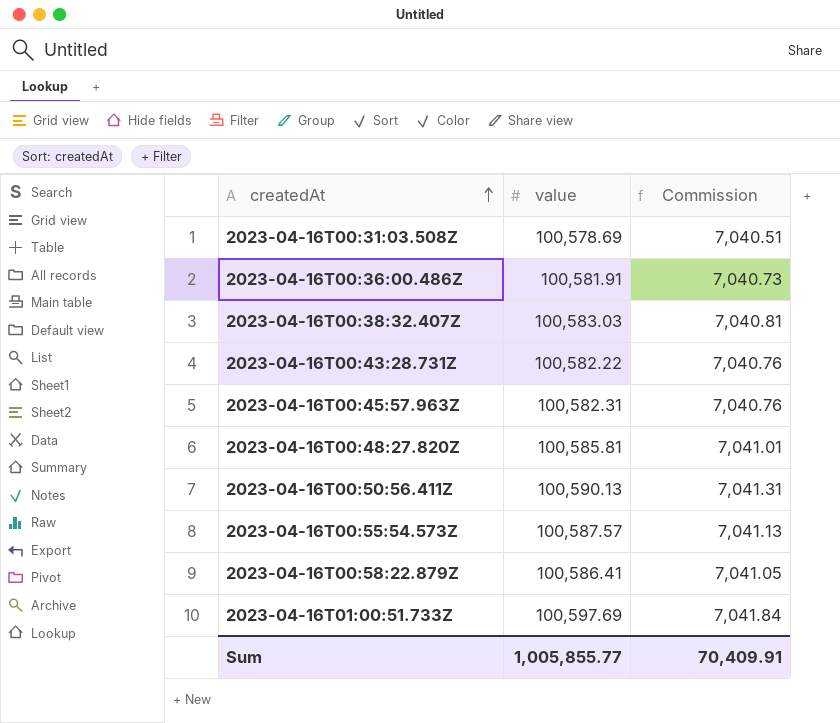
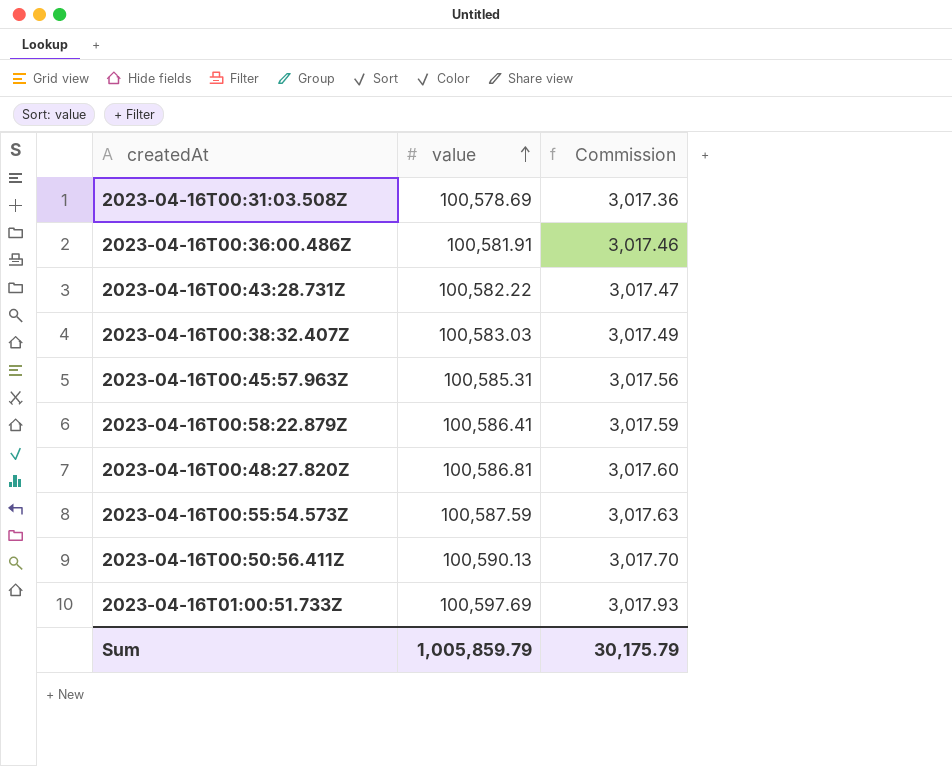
row order: createdAt ascending -> value ascending
column Commission | formula: [value] * 0.07 -> [value] * 0.03
2023-04-16T00:45:57.963Z | value: 100,582.31 -> 100,585.31
2023-04-16T00:48:27.820Z | value: 100,585.81 -> 100,586.81
2023-04-16T00:55:54.573Z | value: 100,587.57 -> 100,587.59
Sum | value: 1,005,855.77 -> 1,005,859.79
Sum | Commission: 70,409.91 -> 30,175.79

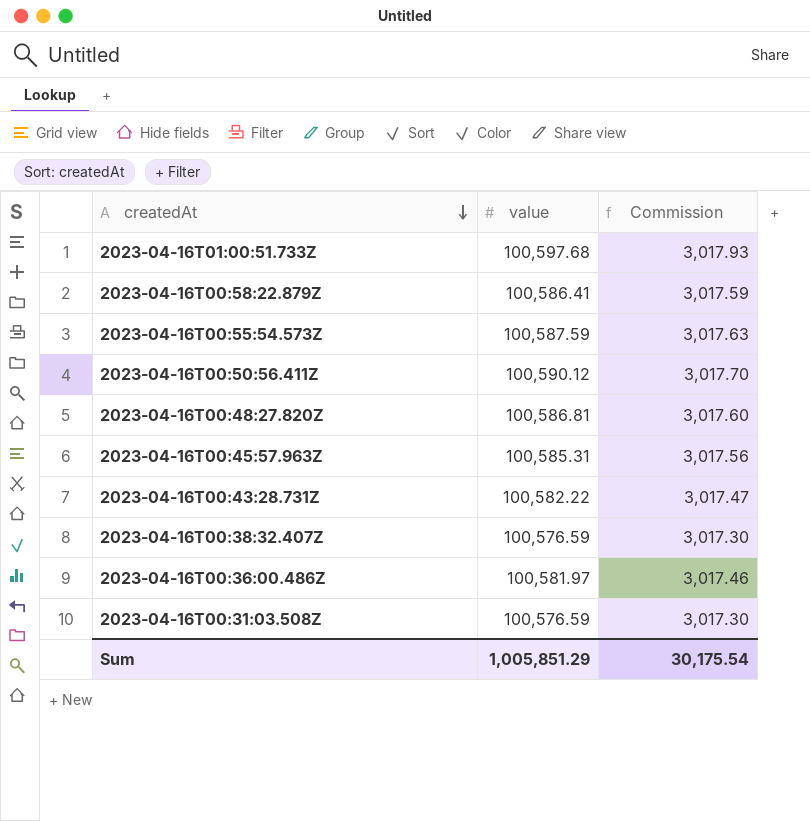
row order: value ascending -> createdAt descending
2023-04-16T01:00:51.733Z | value: 100,597.69 -> 100,597.68
2023-04-16T00:50:56.411Z | value: 100,590.13 -> 100,590.12
2023-04-16T00:38:32.407Z | value: 100,583.03 -> 100,576.59
2023-04-16T00:38:32.407Z | Commission: 3,017.49 -> 3,017.30
2023-04-16T00:36:00.486Z | value: 100,581.91 -> 100,581.97
2023-04-16T00:31:03.508Z | value: 100,578.69 -> 100,576.59
2023-04-16T00:31:03.508Z | Commission: 3,017.36 -> 3,017.30
Sum | value: 1,005,859.79 -> 1,005,851.29
Sum | Commission: 30,175.79 -> 30,175.54

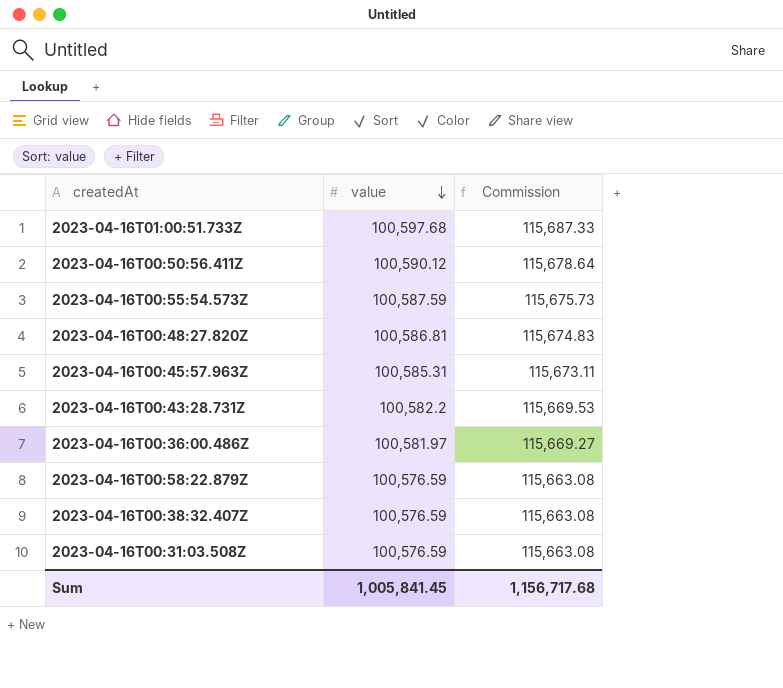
row order: createdAt descending -> value descending
column Commission | formula: [value] * 0.03 -> [value] * 1.15
2023-04-16T00:43:28.731Z | value: 100,582.22 -> 100,582.2
2023-04-16T00:58:22.879Z | value: 100,586.41 -> 100,576.59
Sum | value: 1,005,851.29 -> 1,005,841.45
Sum | Commission: 30,175.54 -> 1,156,717.68

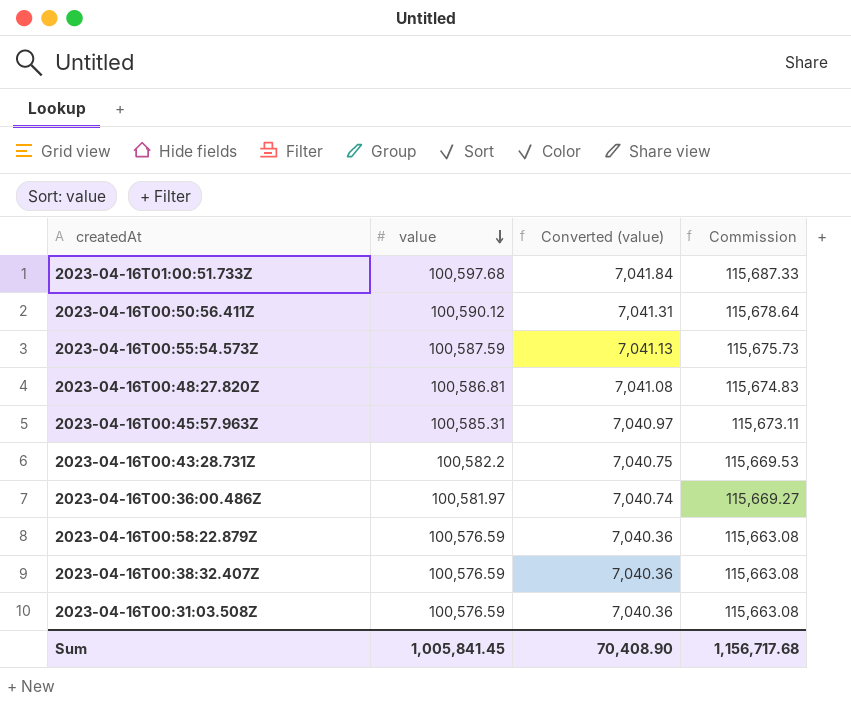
column Converted (value) | formula: none -> [value] * 0.07

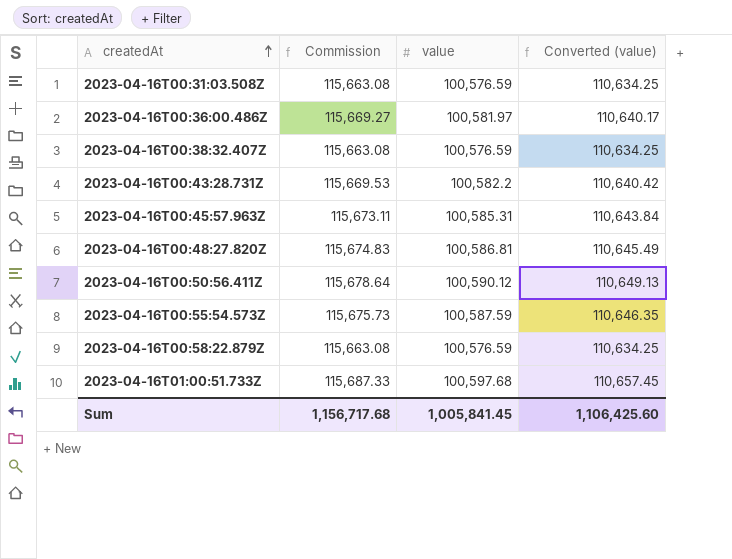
row order: value descending -> createdAt ascending
column Commission | position: 4 -> 2
column Converted (value) | formula: [value] * 0.07 -> [value] * 1.1
Sum | Converted (value): 70,408.90 -> 1,106,425.60

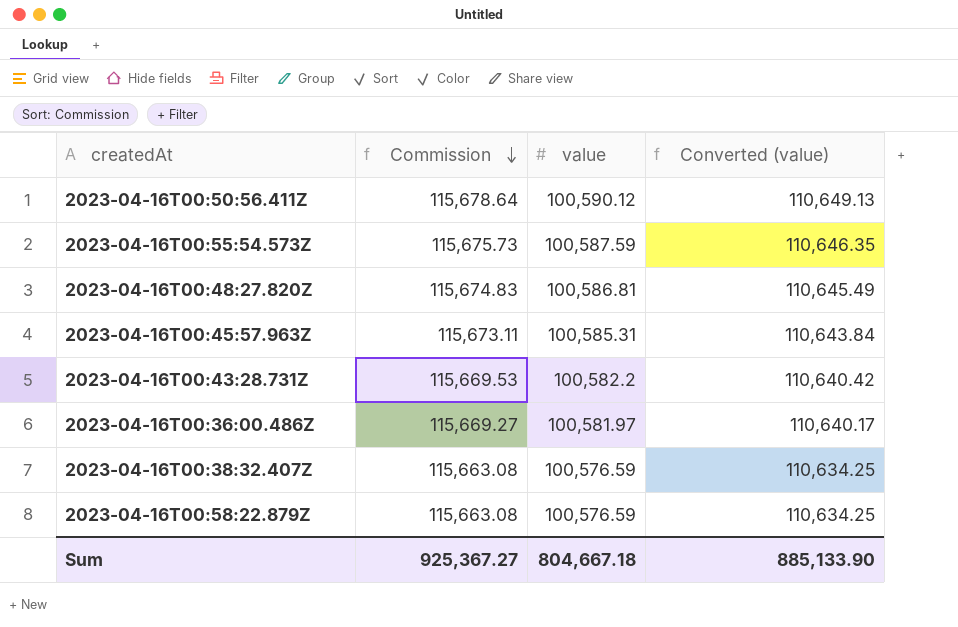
row order: createdAt ascending -> Commission descending
row 2023-04-16T00:31:03.508Z: 115,663.08 | 100,576.59 | 110,634.25 -> none
row 2023-04-16T01:00:51.733Z: 115,687.33 | 100,597.68 | 110,657.45 -> none
Sum | Commission: 1,156,717.68 -> 925,367.27
Sum | value: 1,005,841.45 -> 804,667.18
Sum | Converted (value): 1,106,425.60 -> 885,133.90

